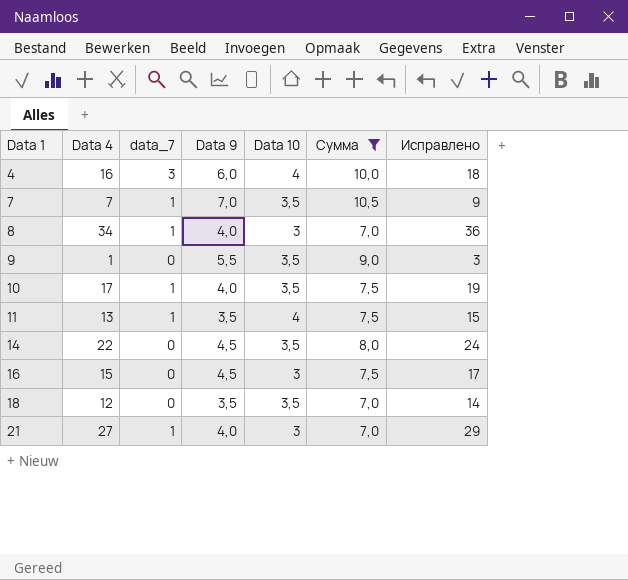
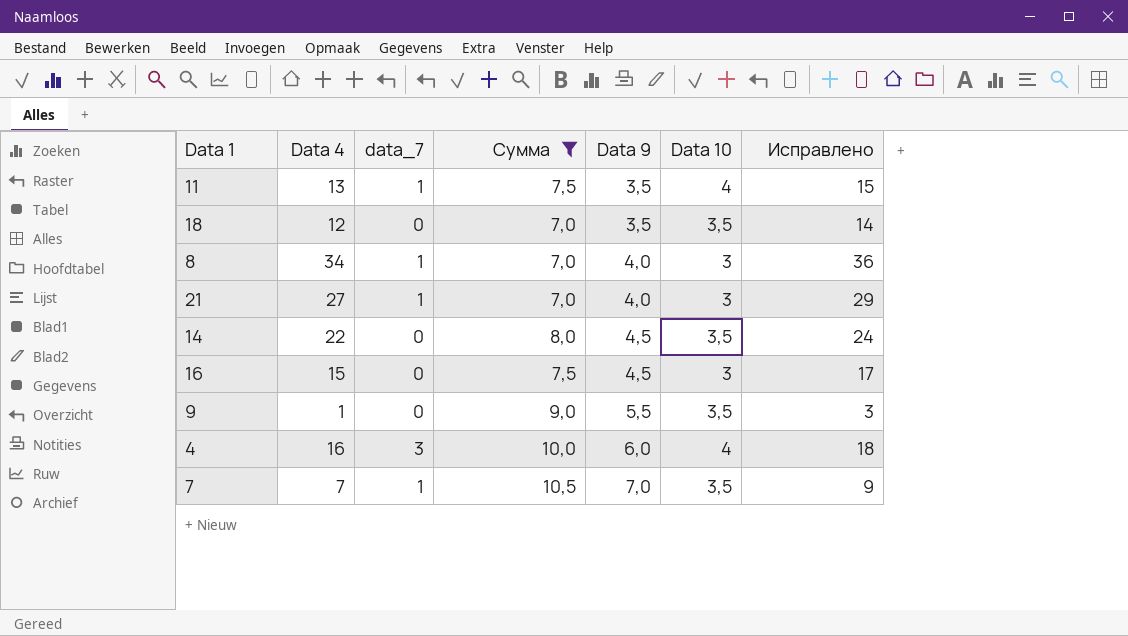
row order: Data 1 ascending -> Data 9 ascending
column Сумма | position: 6 -> 4
row 10: 17 | 1 | 4,0 | 3,5 | 7,5 | 19 -> none

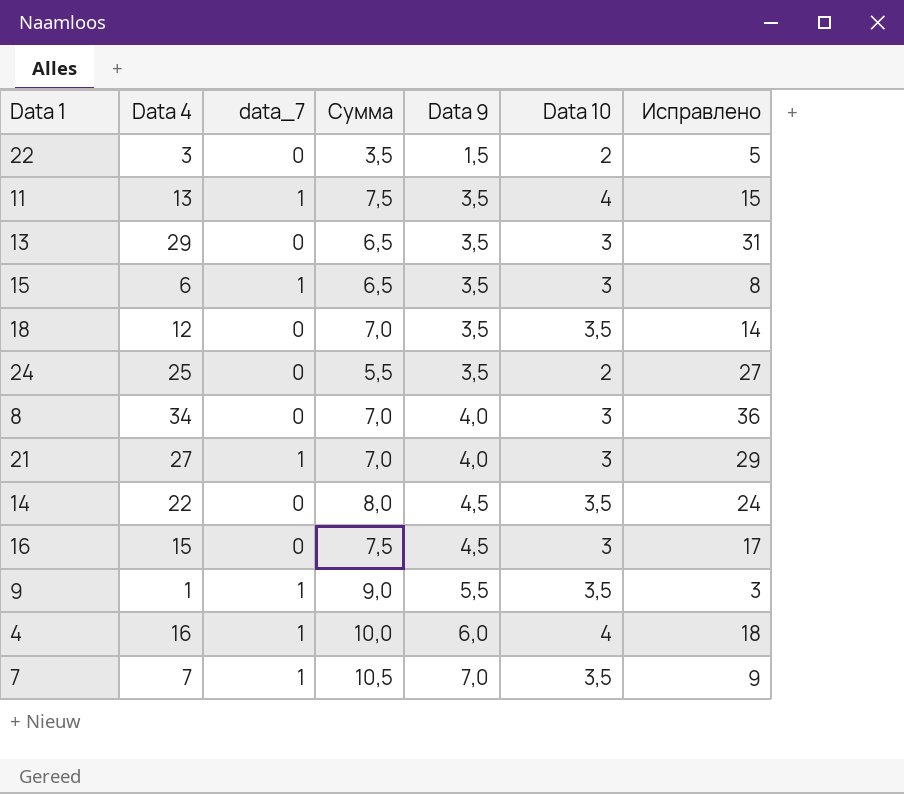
filter: Сумма >= 7,0 -> none
8 | data_7: 1 -> 0
9 | data_7: 0 -> 1
4 | data_7: 3 -> 1

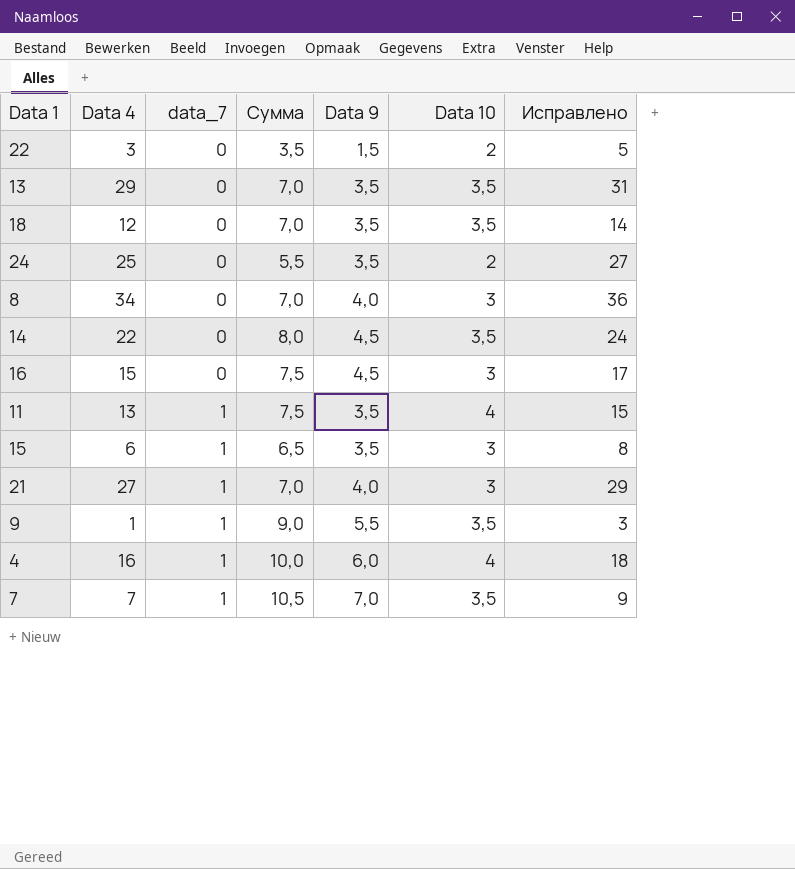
row order: Data 9 ascending -> data_7 ascending
13 | Сумма: 6,5 -> 7,0
13 | Data 10: 3 -> 3,5

